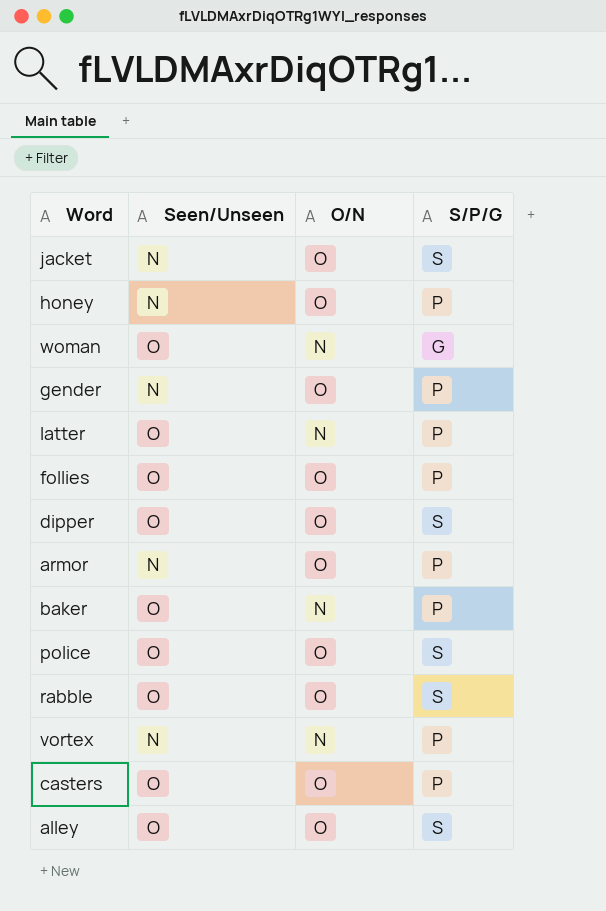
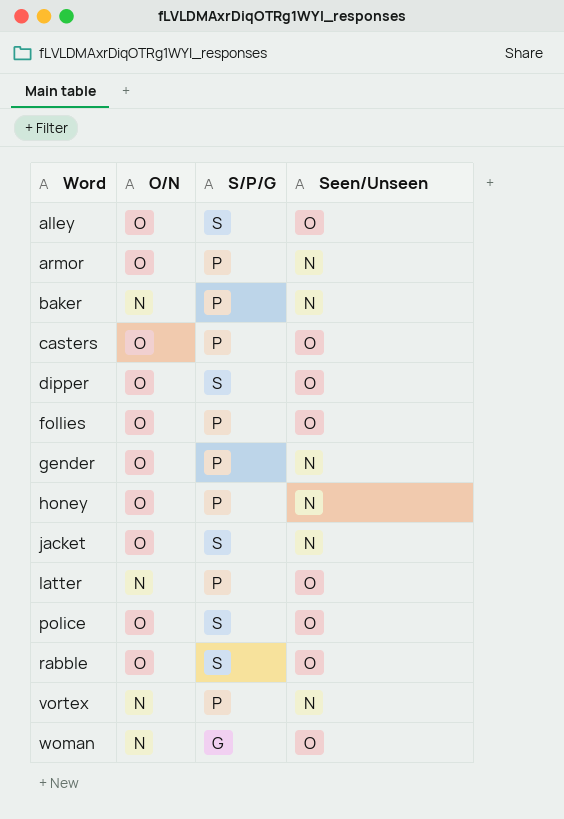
row order: none -> Word ascending
column Seen/Unseen | position: 2 -> 4
baker | Seen/Unseen: O -> N

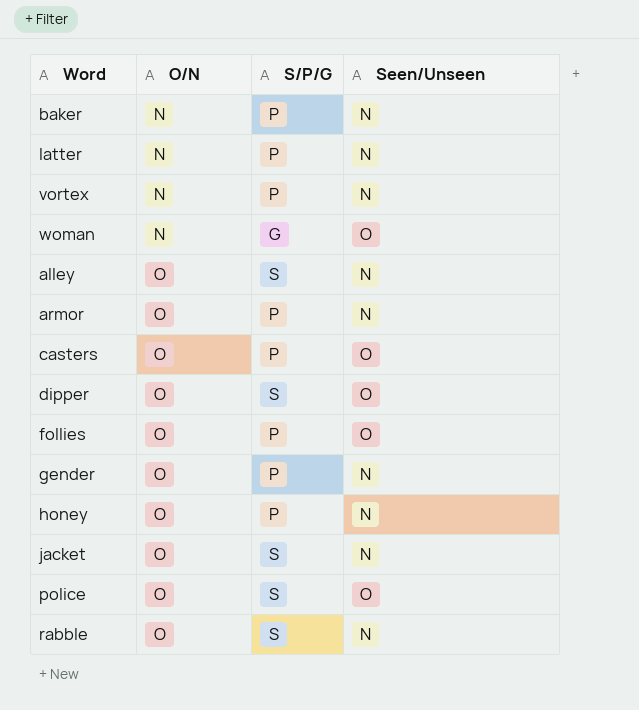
row order: Word ascending -> O/N ascending
latter | Seen/Unseen: O -> N
alley | Seen/Unseen: O -> N
rabble | Seen/Unseen: O -> N

